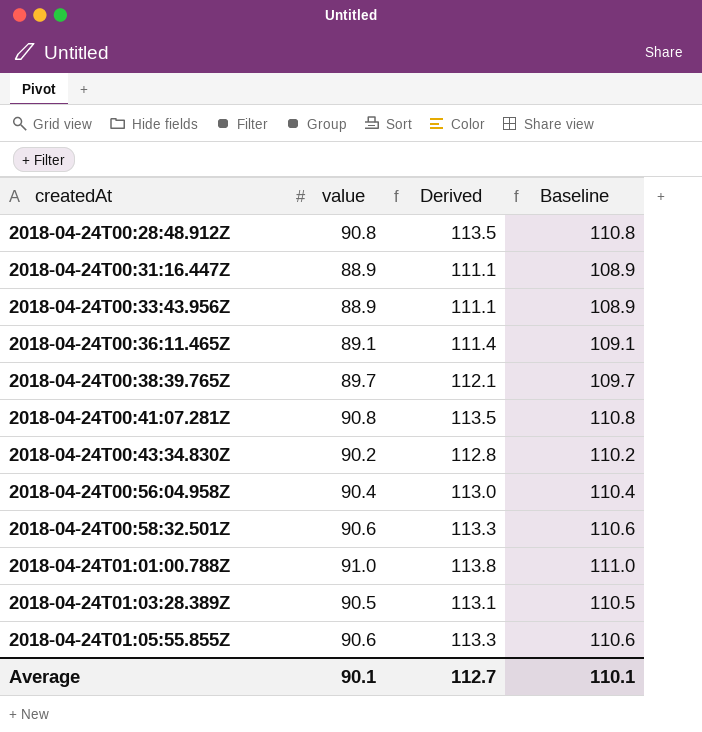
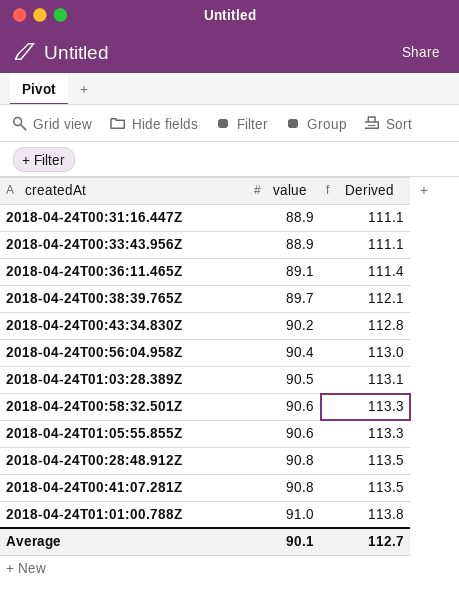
row order: createdAt ascending -> value ascending
column Baseline | formula: [value] + 20 -> none

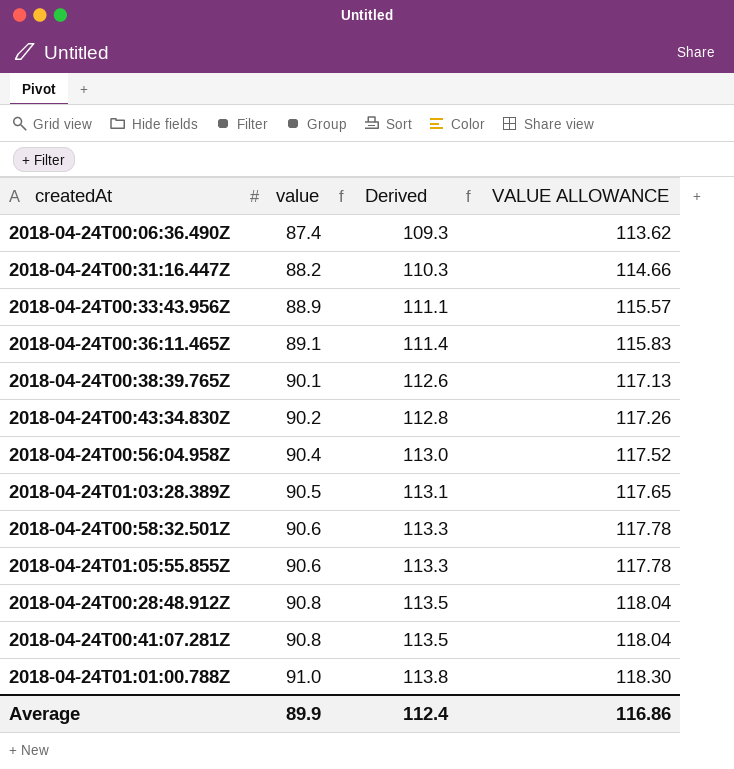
column VALUE ALLOWANCE | formula: none -> [value] * 1.3
row 2018-04-24T00:06:36.490Z: none -> 87.4 | 109.3 | 113.62
2018-04-24T00:31:16.447Z | value: 88.9 -> 88.2
2018-04-24T00:31:16.447Z | Derived: 111.1 -> 110.3
2018-04-24T00:38:39.765Z | value: 89.7 -> 90.1
2018-04-24T00:38:39.765Z | Derived: 112.1 -> 112.6
Average | value: 90.1 -> 89.9
Average | Derived: 112.7 -> 112.4

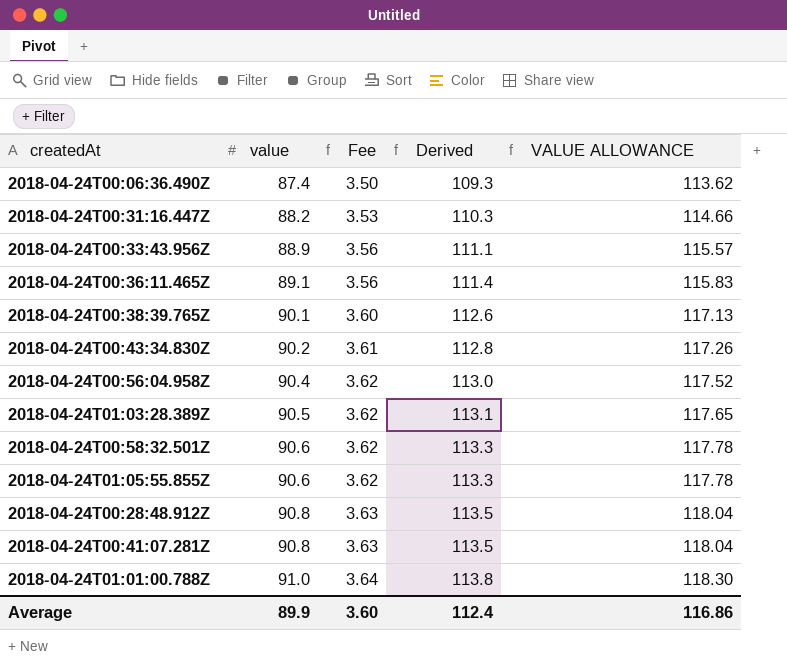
column Fee | formula: none -> [value] * 0.04

